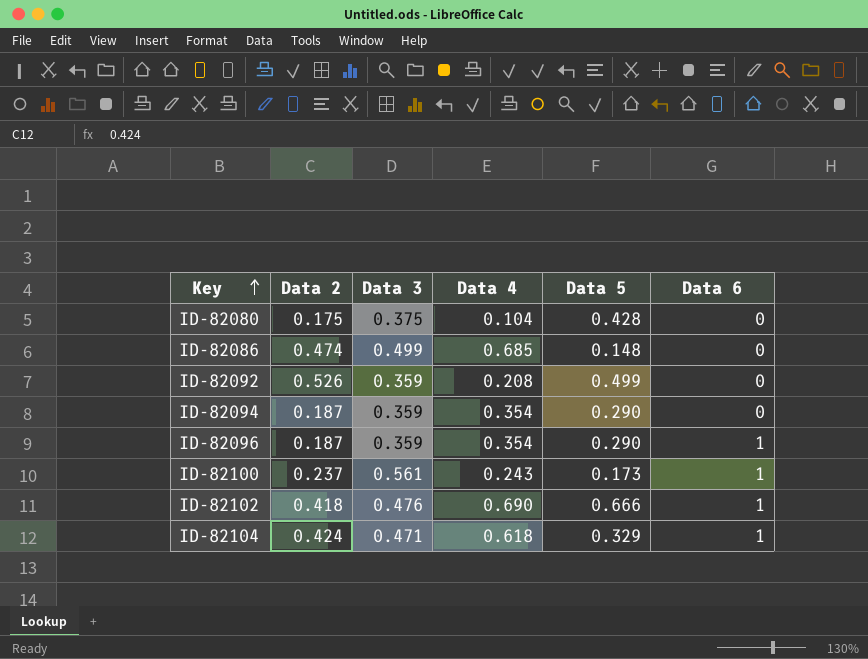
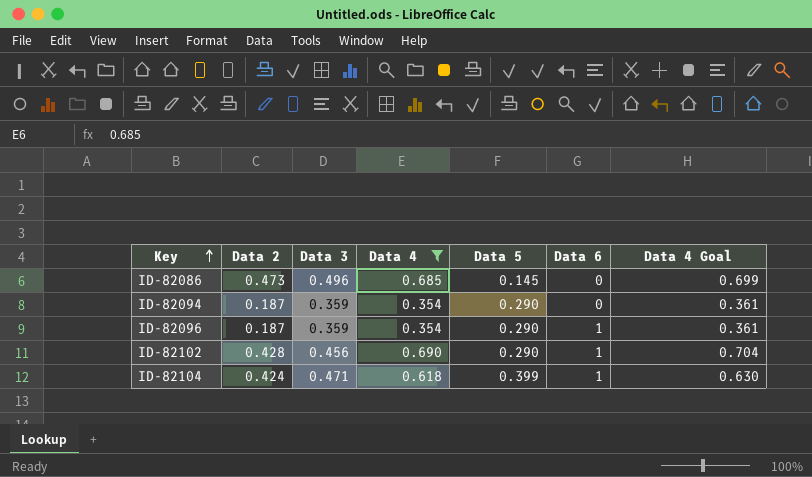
filter: none -> Data 4 >= 0.354
column Data 4 Goal | formula: none -> [Data 4] * 1.02
ID-82086 | Data 2: 0.474 -> 0.473
ID-82086 | Data 3: 0.499 -> 0.496
ID-82086 | Data 5: 0.148 -> 0.145
ID-82102 | Data 2: 0.418 -> 0.428
ID-82102 | Data 3: 0.476 -> 0.456
ID-82102 | Data 5: 0.666 -> 0.290
ID-82104 | Data 5: 0.329 -> 0.399

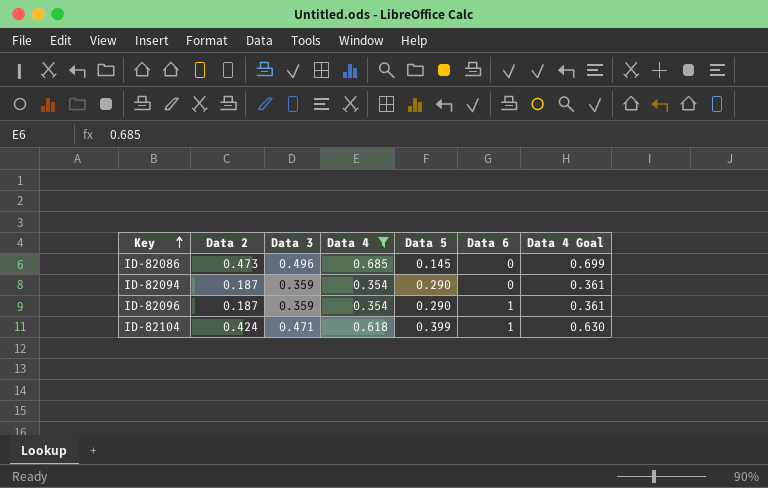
row ID-82102: 0.428 | 0.456 | 0.690 | 0.290 | 1 | 0.704 -> none

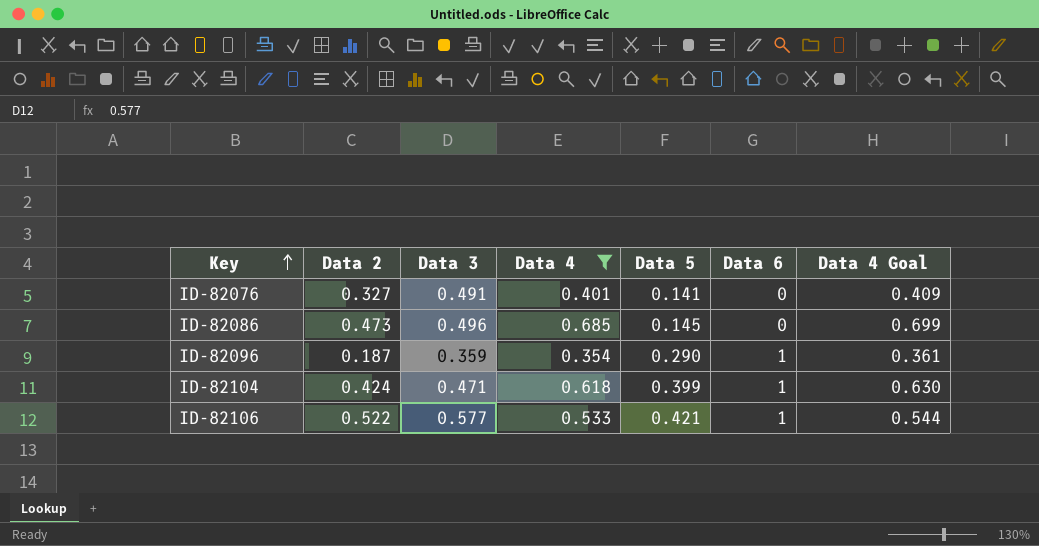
row ID-82094: 0.187 | 0.359 | 0.354 | 0.290 | 0 | 0.361 -> none
row ID-82076: none -> 0.327 | 0.491 | 0.401 | 0.141 | 0 | 0.409
row ID-82106: none -> 0.522 | 0.577 | 0.533 | 0.421 | 1 | 0.544

